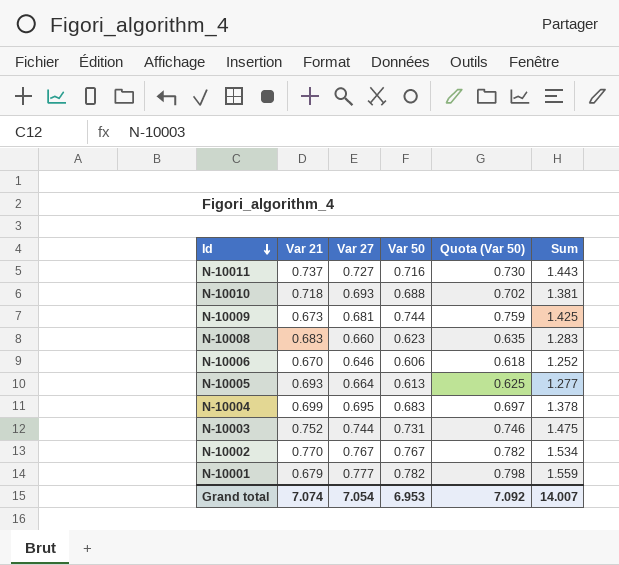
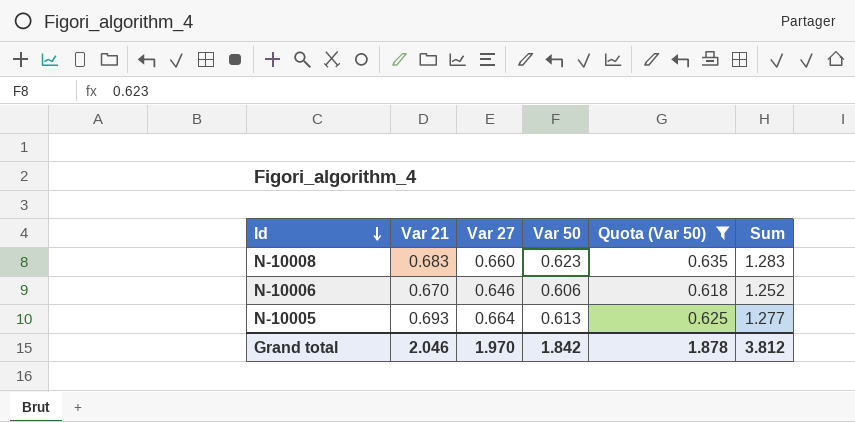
filter: none -> Quota (Var 50) <= 0.635
Grand total | Var 21: 7.074 -> 2.046
Grand total | Var 27: 7.054 -> 1.970
Grand total | Var 50: 6.953 -> 1.842
Grand total | Quota (Var 50): 7.092 -> 1.878
Grand total | Sum: 14.007 -> 3.812

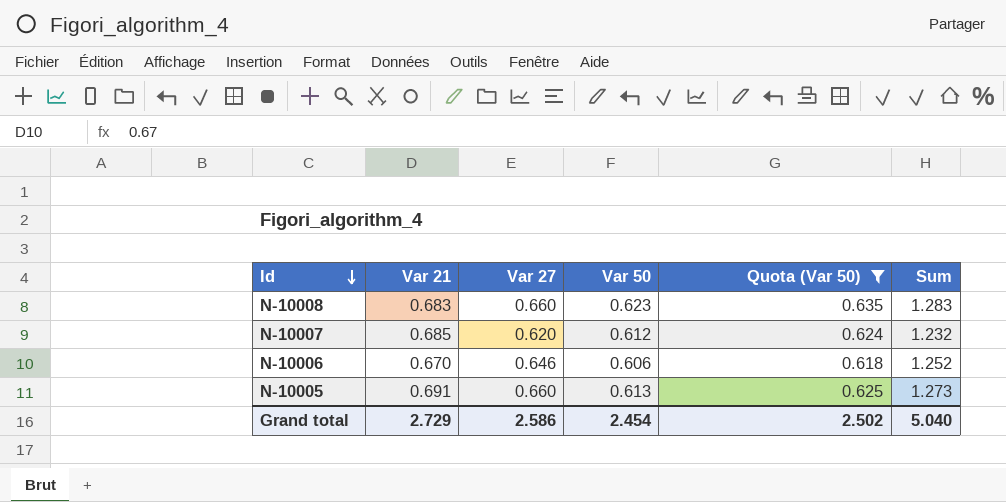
row N-10007: none -> 0.685 | 0.620 | 0.612 | 0.624 | 1.232
N-10005 | Var 21: 0.693 -> 0.691
N-10005 | Var 27: 0.664 -> 0.660
N-10005 | Sum: 1.277 -> 1.273
Grand total | Var 21: 2.046 -> 2.729
Grand total | Var 27: 1.970 -> 2.586
Grand total | Var 50: 1.842 -> 2.454
Grand total | Quota (Var 50): 1.878 -> 2.502
Grand total | Sum: 3.812 -> 5.040

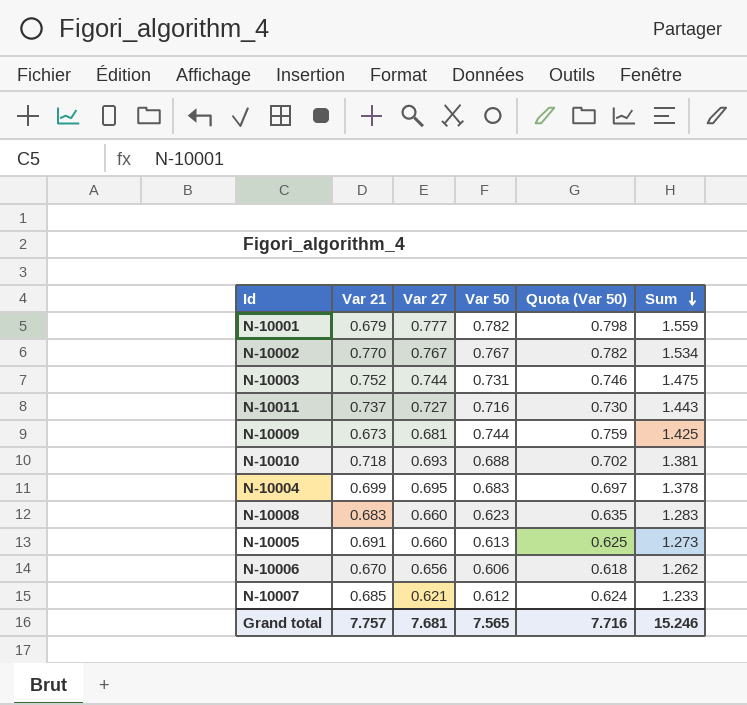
filter: Quota (Var 50) <= 0.635 -> none
row order: Id descending -> Sum descending
N-10006 | Var 27: 0.646 -> 0.656
N-10006 | Sum: 1.252 -> 1.262
N-10007 | Var 27: 0.620 -> 0.621
N-10007 | Sum: 1.232 -> 1.233
Grand total | Var 21: 2.729 -> 7.757
Grand total | Var 27: 2.586 -> 7.681
Grand total | Var 50: 2.454 -> 7.565
Grand total | Quota (Var 50): 2.502 -> 7.716
Grand total | Sum: 5.040 -> 15.246

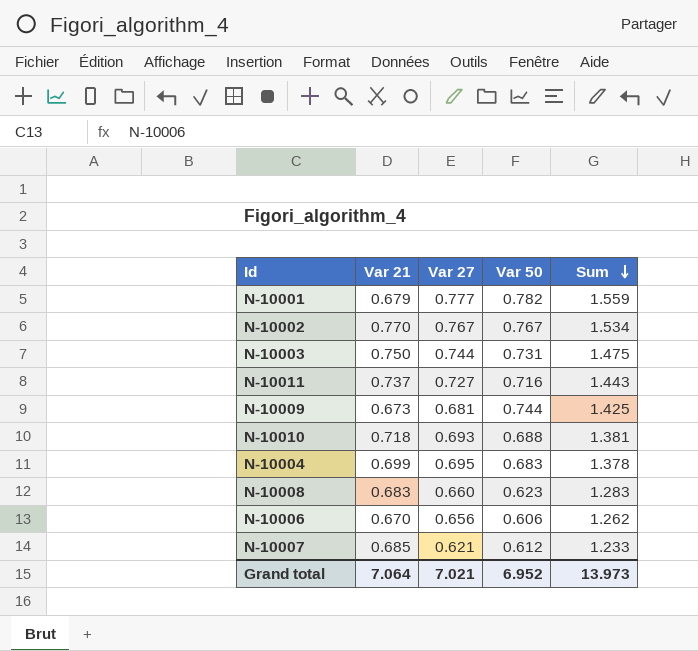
column Quota (Var 50) | formula: [Var 50] * 1.02 -> none
row N-10005: 0.691 | 0.660 | 0.613 | 0.625 | 1.273 -> none
N-10003 | Var 21: 0.752 -> 0.750
Grand total | Var 21: 7.757 -> 7.064
Grand total | Var 27: 7.681 -> 7.021
Grand total | Var 50: 7.565 -> 6.952
Grand total | Sum: 15.246 -> 13.973

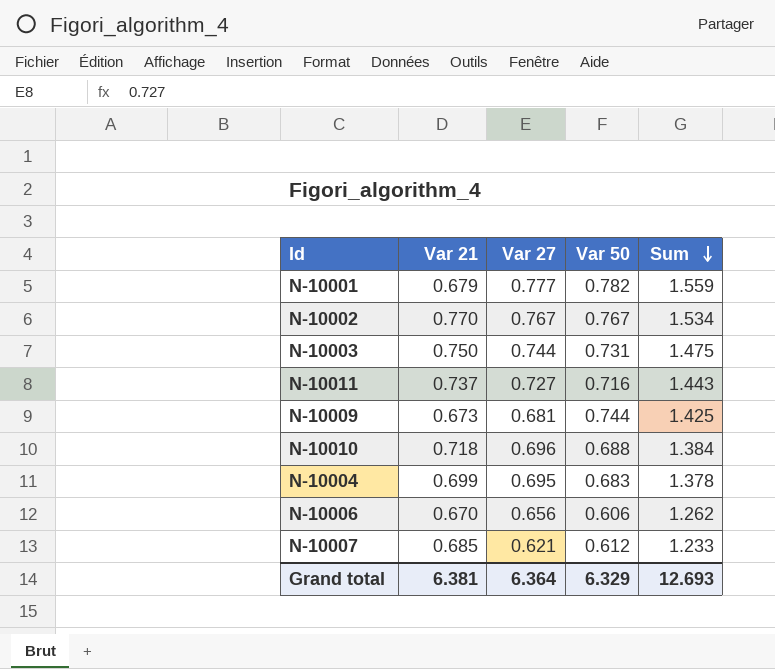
row N-10008: 0.683 | 0.660 | 0.623 | 1.283 -> none
N-10010 | Var 27: 0.693 -> 0.696
N-10010 | Sum: 1.381 -> 1.384
Grand total | Var 21: 7.064 -> 6.381
Grand total | Var 27: 7.021 -> 6.364
Grand total | Var 50: 6.952 -> 6.329
Grand total | Sum: 13.973 -> 12.693

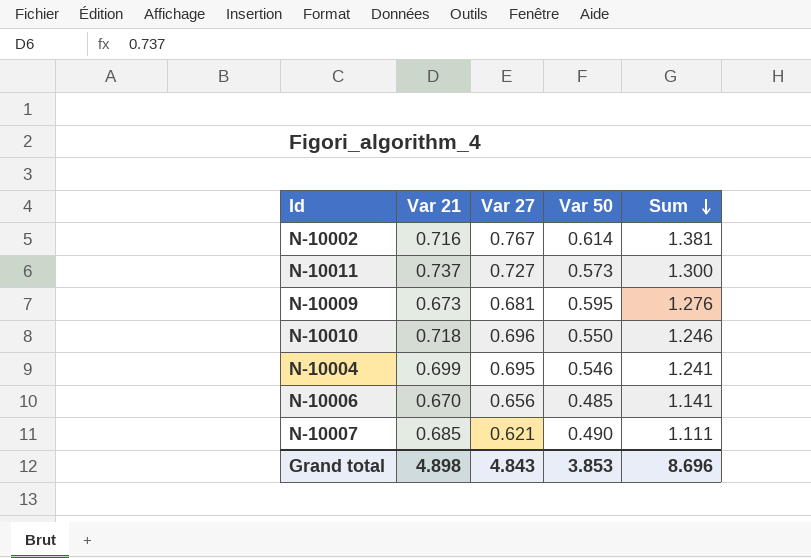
row N-10001: 0.679 | 0.777 | 0.782 | 1.559 -> none
row N-10003: 0.750 | 0.744 | 0.731 | 1.475 -> none
N-10002 | Var 21: 0.770 -> 0.716
N-10002 | Var 50: 0.767 -> 0.614
N-10002 | Sum: 1.534 -> 1.381
N-10011 | Var 50: 0.716 -> 0.573
N-10011 | Sum: 1.443 -> 1.300
N-10009 | Var 50: 0.744 -> 0.595
N-10009 | Sum: 1.425 -> 1.276
N-10010 | Var 50: 0.688 -> 0.550
N-10010 | Sum: 1.384 -> 1.246
N-10004 | Var 50: 0.683 -> 0.546
N-10004 | Sum: 1.378 -> 1.241
N-10006 | Var 50: 0.606 -> 0.485
N-10006 | Sum: 1.262 -> 1.141
N-10007 | Var 50: 0.612 -> 0.490
N-10007 | Sum: 1.233 -> 1.111
Grand total | Var 21: 6.381 -> 4.898
Grand total | Var 27: 6.364 -> 4.843
Grand total | Var 50: 6.329 -> 3.853
Grand total | Sum: 12.693 -> 8.696

